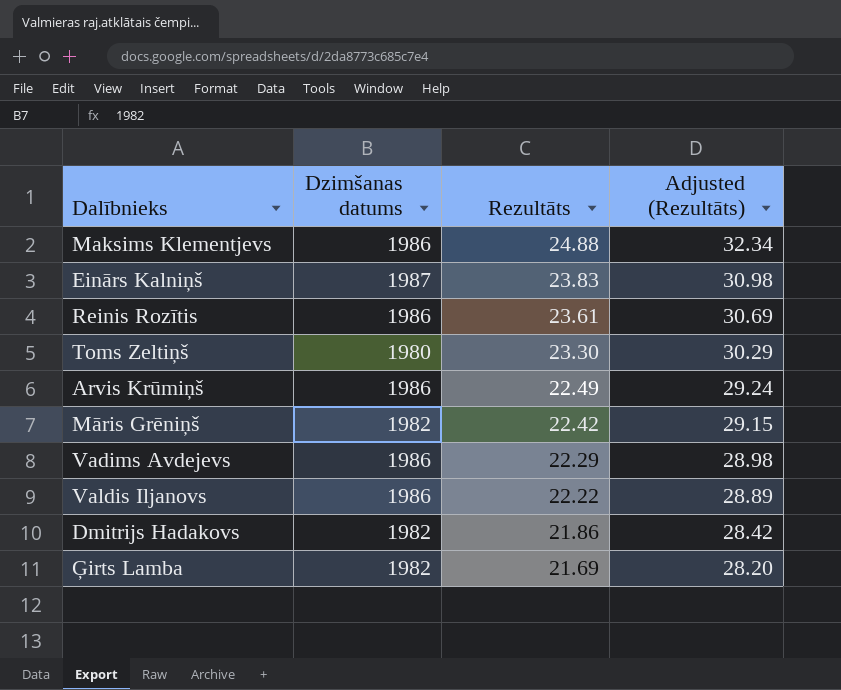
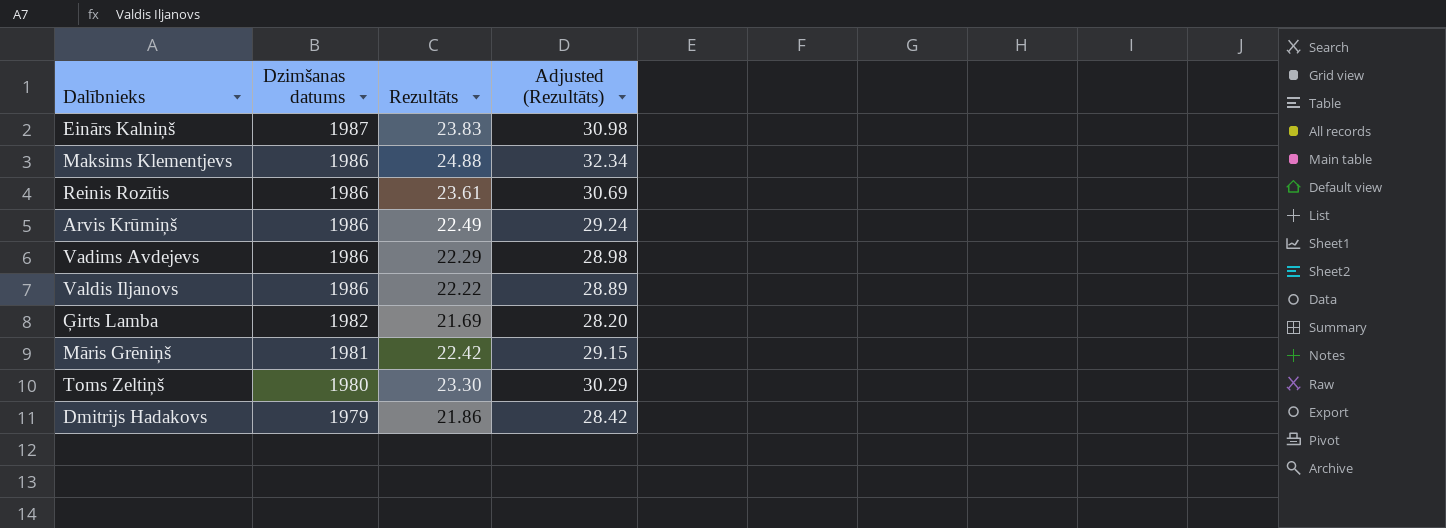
row order: Rezultāts descending -> Dzimšanas datums descending
Māris Grēniņš | Dzimšanas datums: 1982 -> 1981
Dmitrijs Hadakovs | Dzimšanas datums: 1982 -> 1979

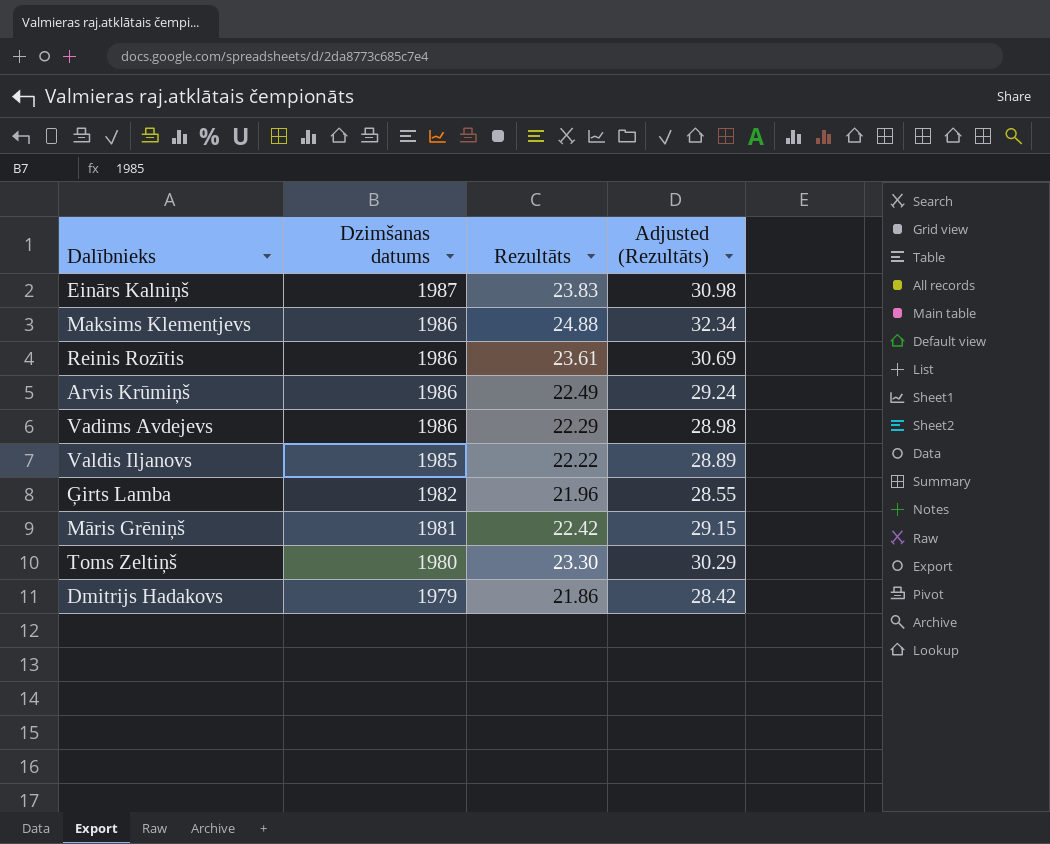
Valdis Iljanovs | Dzimšanas datums: 1986 -> 1985
Ģirts Lamba | Rezultāts: 21.69 -> 21.96
Ģirts Lamba | Adjusted (Rezultāts): 28.20 -> 28.55

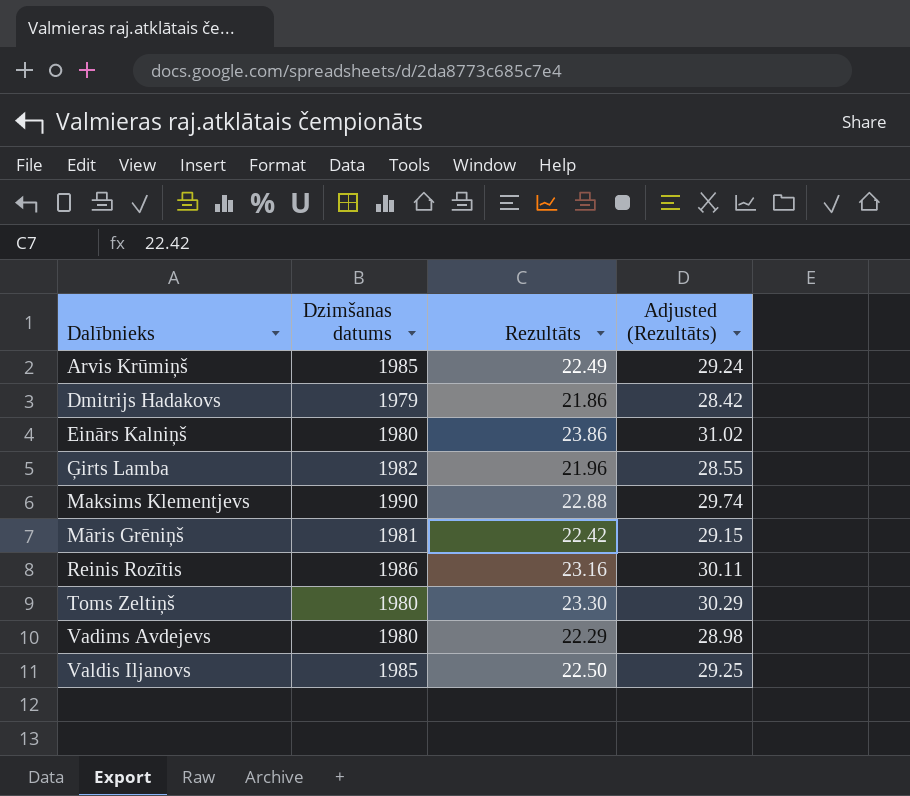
row order: Dzimšanas datums descending -> Dalībnieks ascending
Arvis Krūmiņš | Dzimšanas datums: 1986 -> 1985
Einārs Kalniņš | Dzimšanas datums: 1987 -> 1980
Einārs Kalniņš | Rezultāts: 23.83 -> 23.86
Einārs Kalniņš | Adjusted (Rezultāts): 30.98 -> 31.02
Maksims Klementjevs | Dzimšanas datums: 1986 -> 1990
Maksims Klementjevs | Rezultāts: 24.88 -> 22.88
Maksims Klementjevs | Adjusted (Rezultāts): 32.34 -> 29.74
Reinis Rozītis | Rezultāts: 23.61 -> 23.16
Reinis Rozītis | Adjusted (Rezultāts): 30.69 -> 30.11
Vadims Avdejevs | Dzimšanas datums: 1986 -> 1980
Valdis Iljanovs | Rezultāts: 22.22 -> 22.50
Valdis Iljanovs | Adjusted (Rezultāts): 28.89 -> 29.25

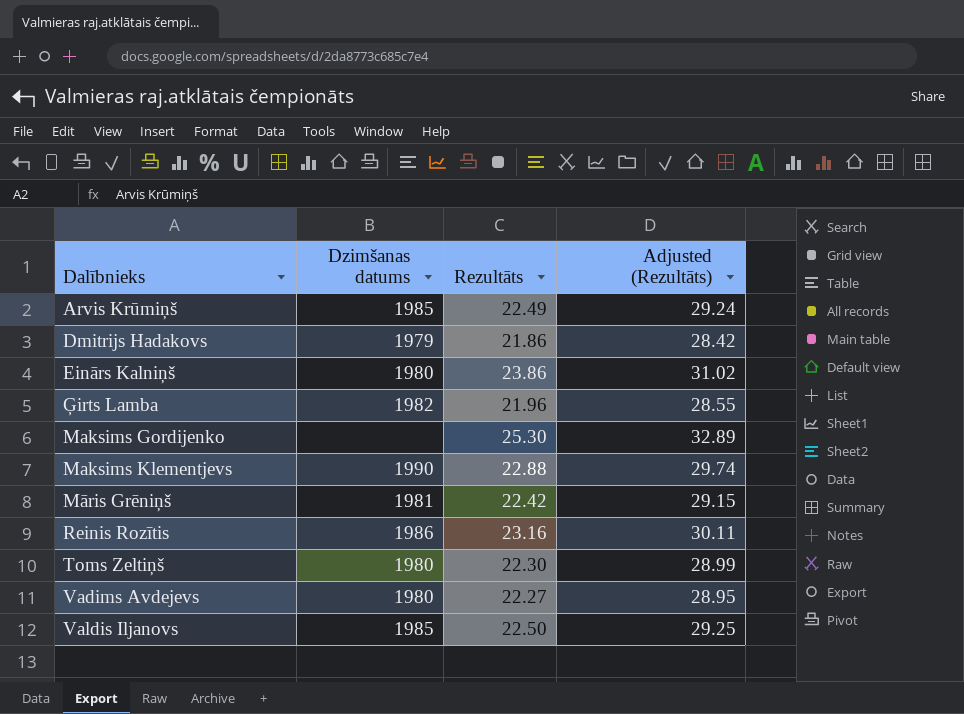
row Maksims Gordijenko: none -> none | 25.30 | 32.89
Toms Zeltiņš | Rezultāts: 23.30 -> 22.30
Toms Zeltiņš | Adjusted (Rezultāts): 30.29 -> 28.99
Vadims Avdejevs | Rezultāts: 22.29 -> 22.27
Vadims Avdejevs | Adjusted (Rezultāts): 28.98 -> 28.95

